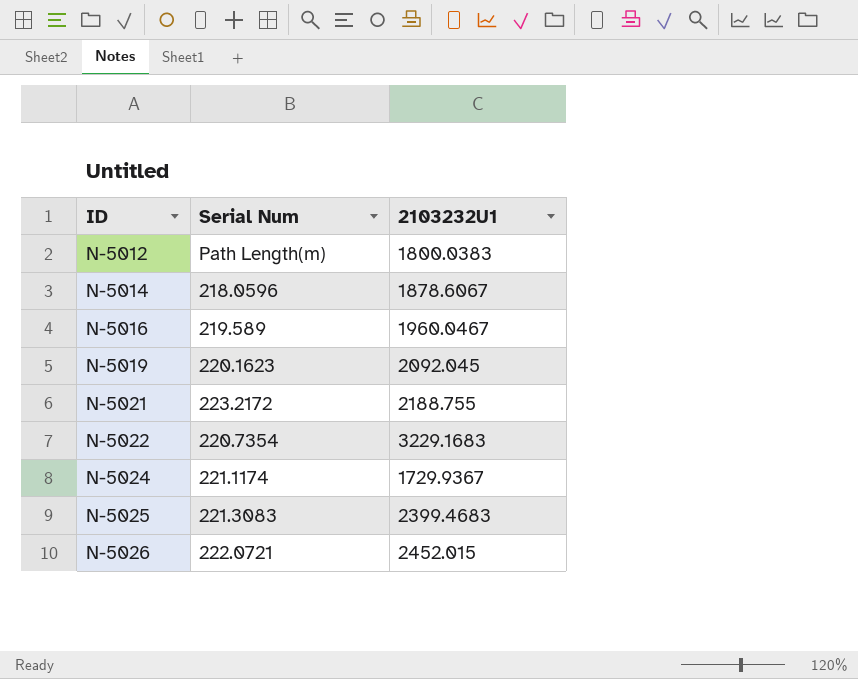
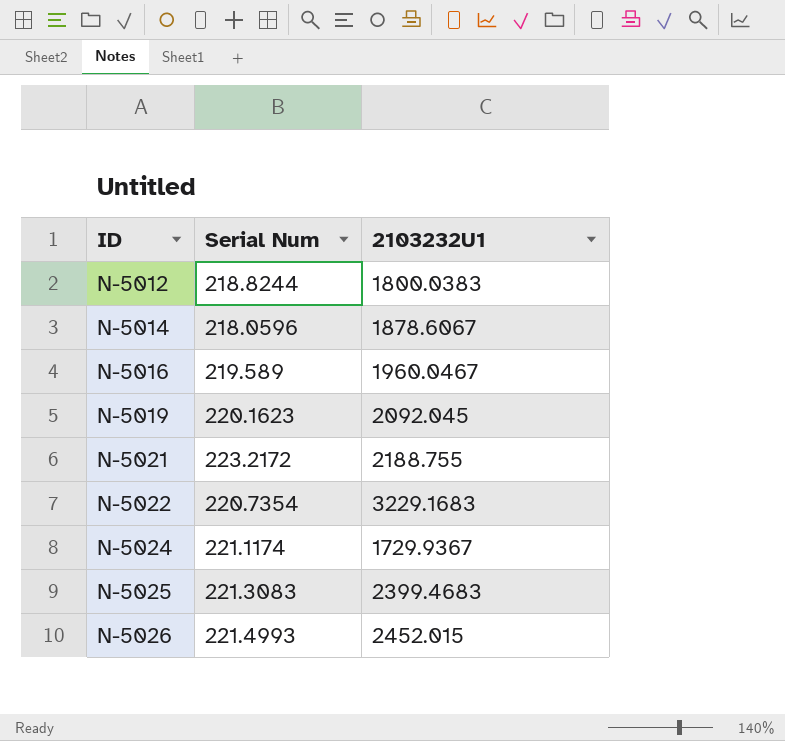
N-5012 | Serial Num: Path Length(m) -> 218.8244
N-5026 | Serial Num: 222.0721 -> 221.4993

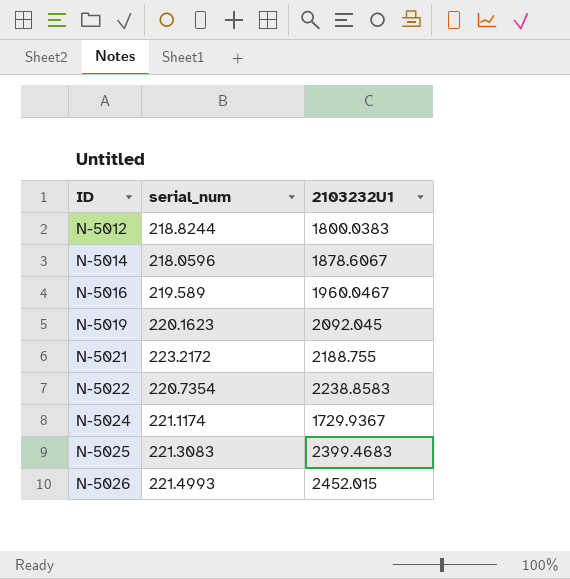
column name: Serial Num -> serial_num
N-5022 | 2103232U1: 3229.1683 -> 2238.8583

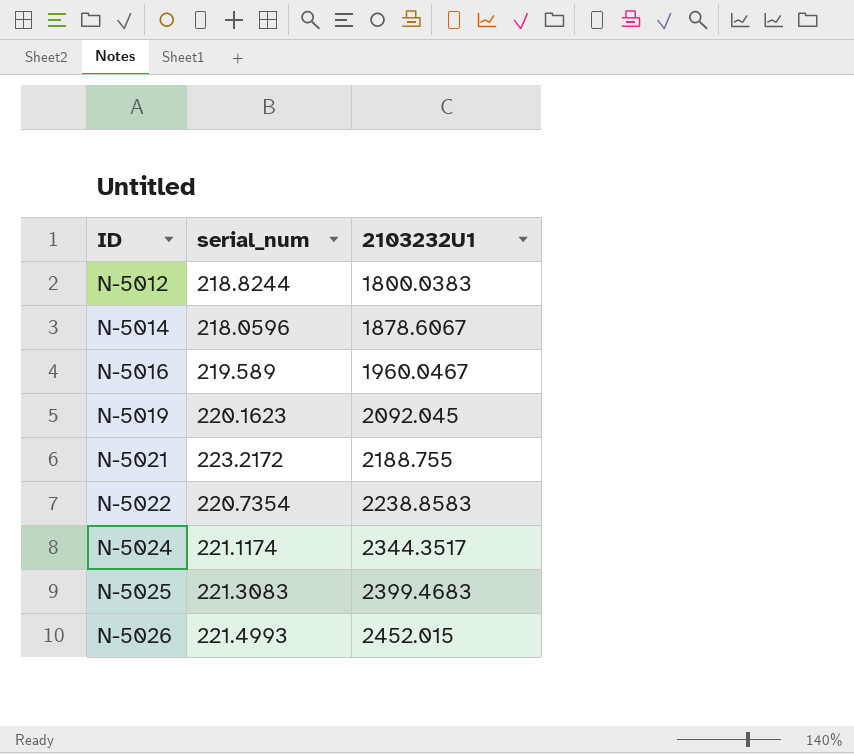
N-5024 | 2103232U1: 1729.9367 -> 2344.3517

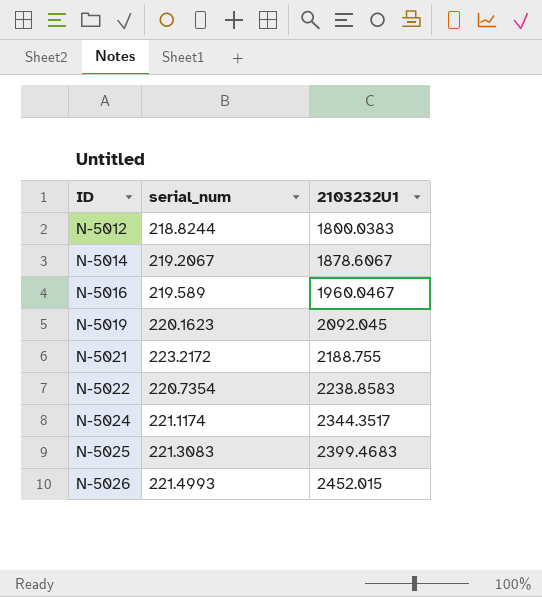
N-5014 | serial_num: 218.0596 -> 219.2067

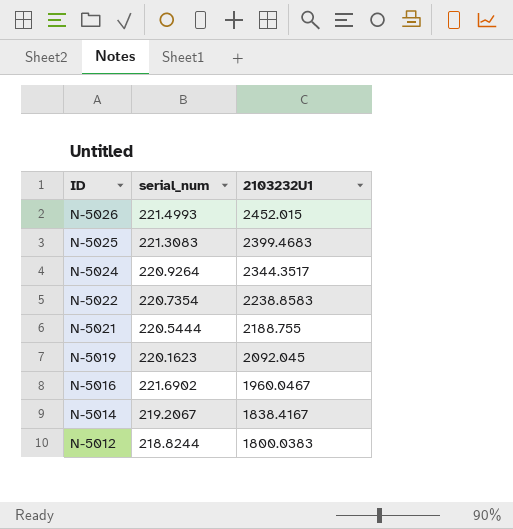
row order: ID ascending -> ID descending
N-5024 | serial_num: 221.1174 -> 220.9264
N-5021 | serial_num: 223.2172 -> 220.5444
N-5016 | serial_num: 219.589 -> 221.6902
N-5014 | 2103232U1: 1878.6067 -> 1838.4167

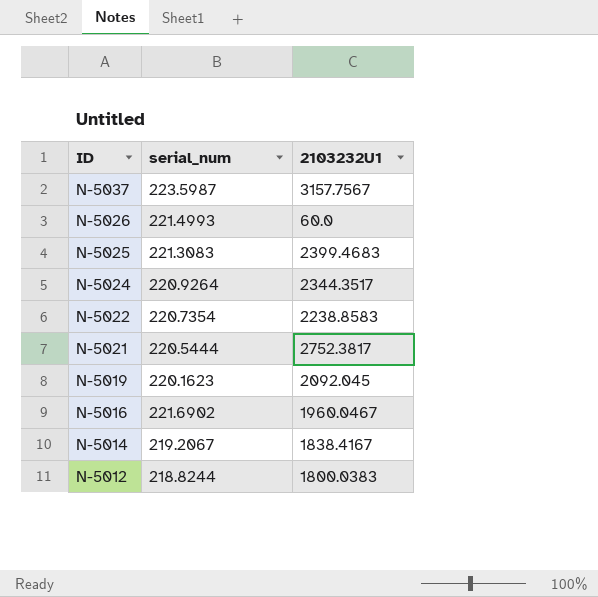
row N-5037: none -> 223.5987 | 3157.7567
N-5026 | 2103232U1: 2452.015 -> 60.0
N-5021 | 2103232U1: 2188.755 -> 2752.3817

